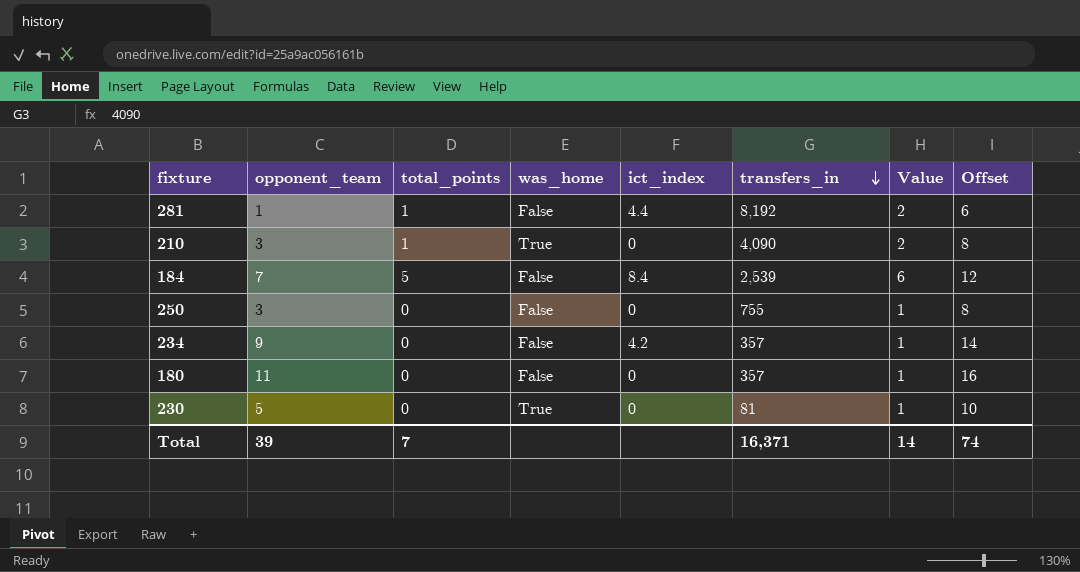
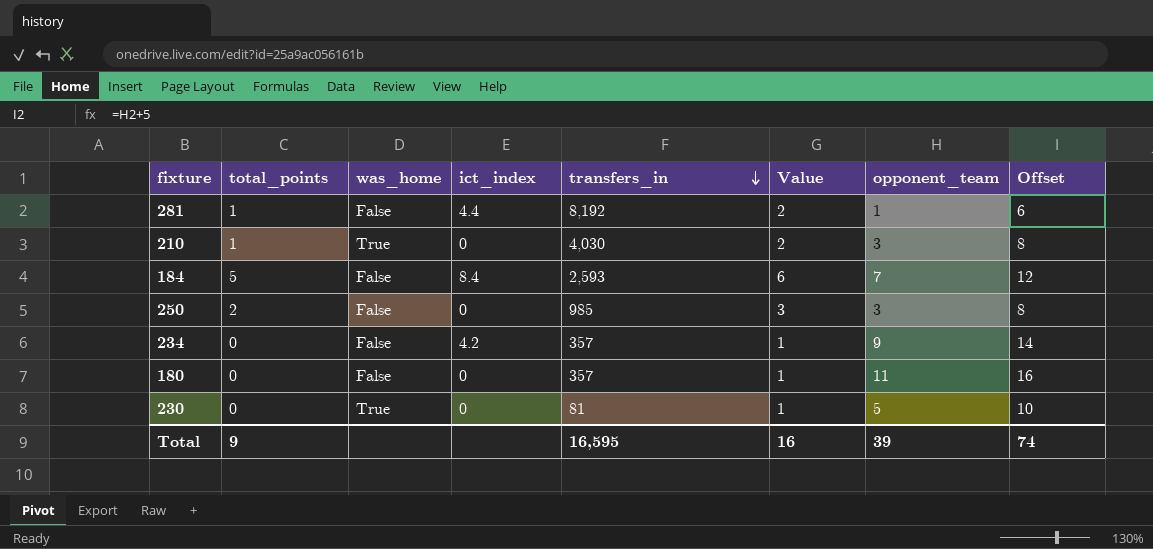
column opponent_team | position: 2 -> 7
210 | transfers_in: 4,090 -> 4,030
184 | transfers_in: 2,539 -> 2,593
250 | total_points: 0 -> 2
250 | transfers_in: 755 -> 985
250 | Value: 1 -> 3
Total | total_points: 7 -> 9
Total | transfers_in: 16,371 -> 16,595
Total | Value: 14 -> 16

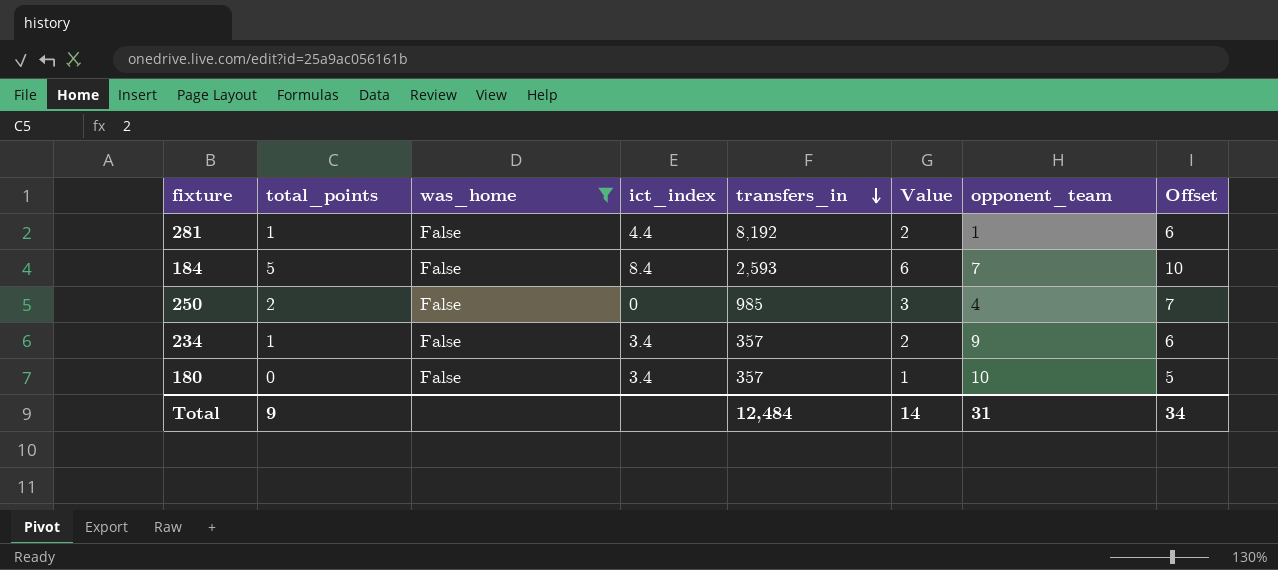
filter: none -> was_home = False
column Offset | formula: [opponent_team] + 5 -> [total_points] + 5
250 | opponent_team: 3 -> 4
234 | total_points: 0 -> 1
234 | ict_index: 4.2 -> 3.4
234 | Value: 1 -> 2
180 | ict_index: 0 -> 3.4
180 | opponent_team: 11 -> 10
Total | transfers_in: 16,595 -> 12,484
Total | Value: 16 -> 14
Total | opponent_team: 39 -> 31
Total | Offset: 74 -> 34

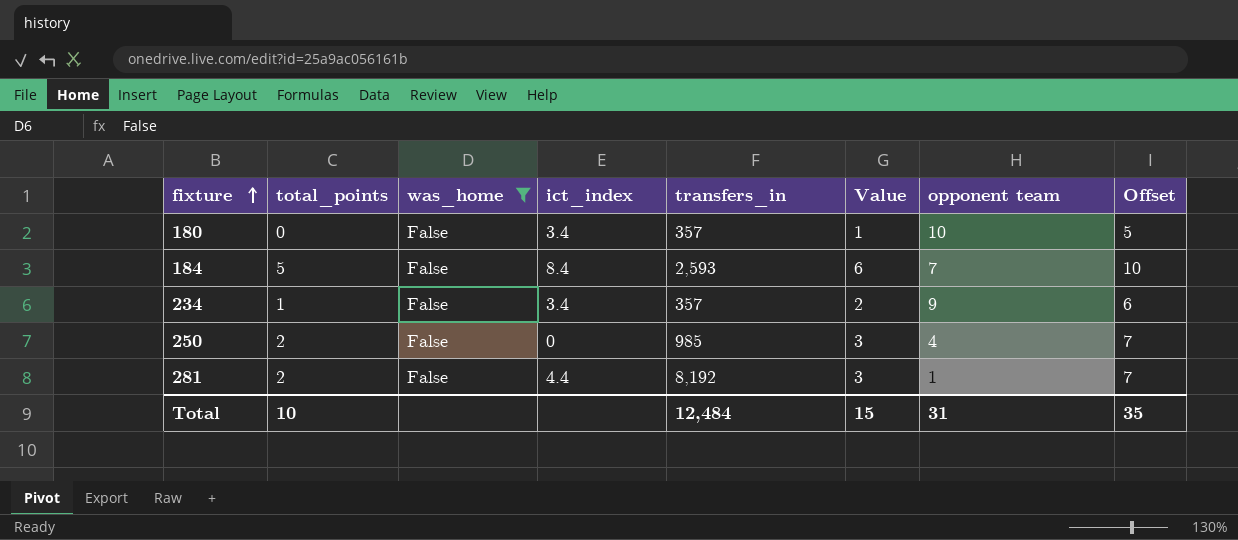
row order: transfers_in descending -> fixture ascending
column name: opponent_team -> opponent team
281 | total_points: 1 -> 2
281 | Value: 2 -> 3
281 | Offset: 6 -> 7
Total | total_points: 9 -> 10
Total | Value: 14 -> 15
Total | Offset: 34 -> 35

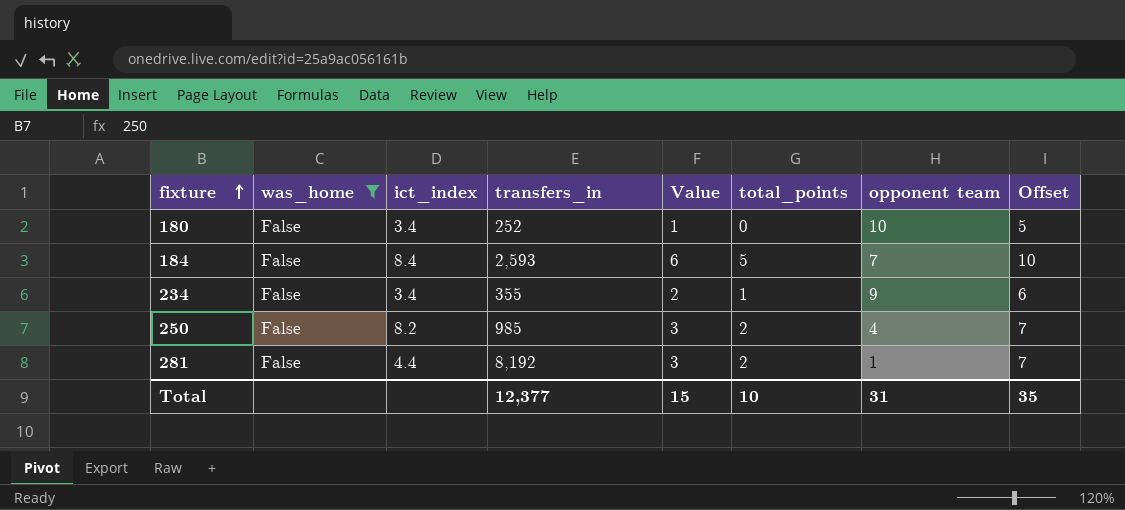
column total_points | position: 2 -> 6
180 | transfers_in: 357 -> 252
234 | transfers_in: 357 -> 355
250 | ict_index: 0 -> 8.2
Total | transfers_in: 12,484 -> 12,377

